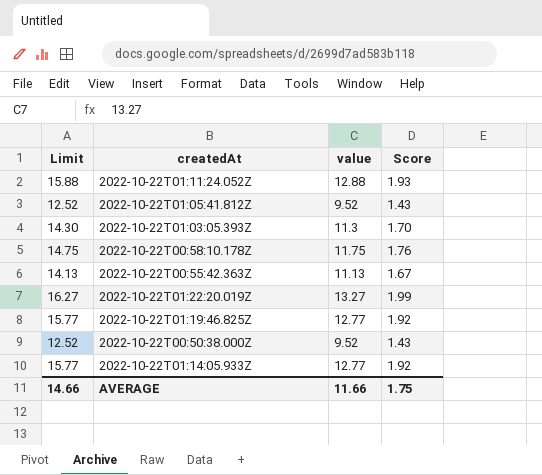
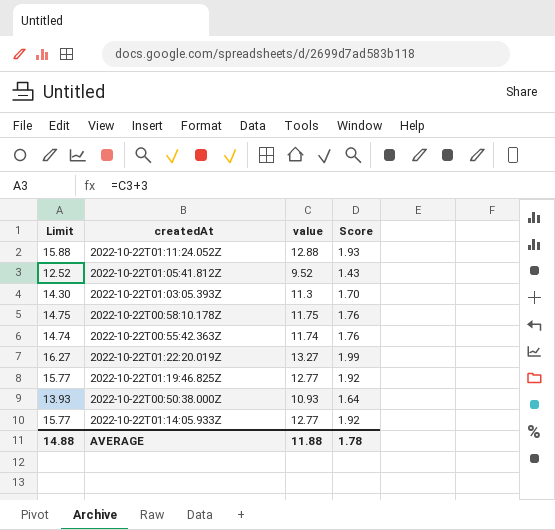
2022-10-22T00:55:42.363Z | Limit: 14.13 -> 14.74
2022-10-22T00:55:42.363Z | value: 11.13 -> 11.74
2022-10-22T00:55:42.363Z | Score: 1.67 -> 1.76
2022-10-22T00:50:38.000Z | Limit: 12.52 -> 13.93
2022-10-22T00:50:38.000Z | value: 9.52 -> 10.93
2022-10-22T00:50:38.000Z | Score: 1.43 -> 1.64
AVERAGE | Limit: 14.66 -> 14.88
AVERAGE | value: 11.66 -> 11.88
AVERAGE | Score: 1.75 -> 1.78

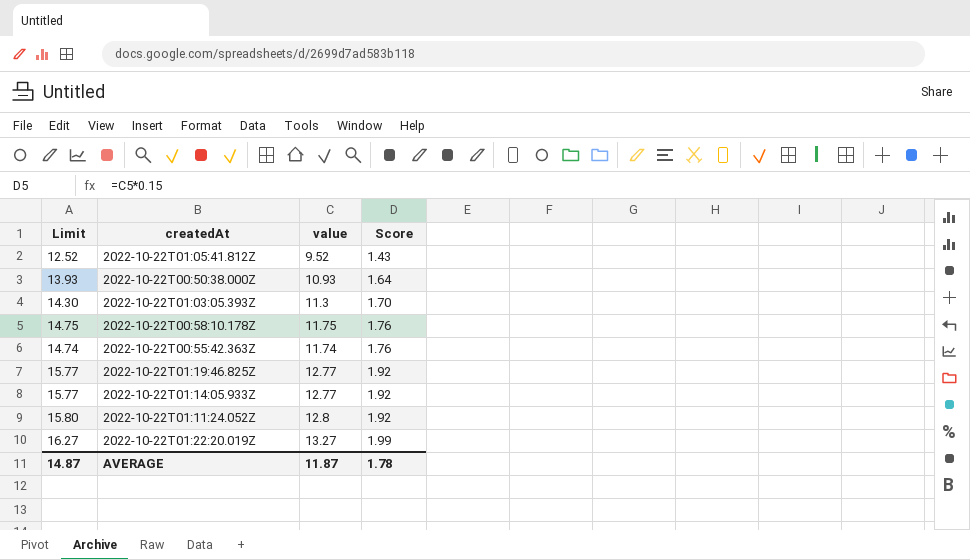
row order: none -> Score ascending
2022-10-22T01:11:24.052Z | Limit: 15.88 -> 15.80
2022-10-22T01:11:24.052Z | value: 12.88 -> 12.8
2022-10-22T01:11:24.052Z | Score: 1.93 -> 1.92
AVERAGE | Limit: 14.88 -> 14.87
AVERAGE | value: 11.88 -> 11.87

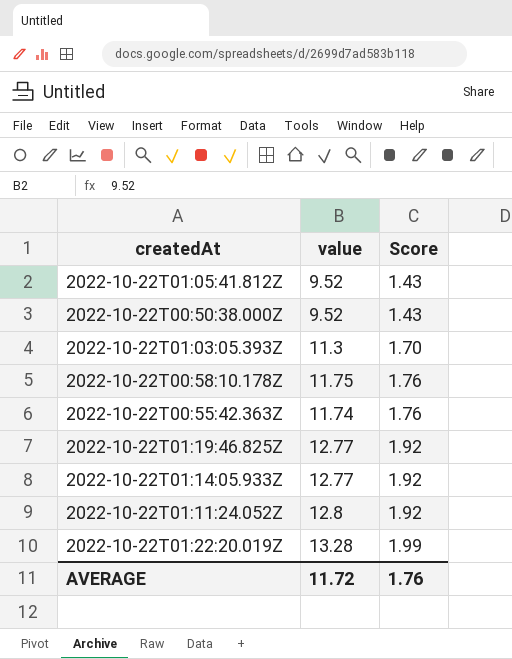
column Limit | formula: [value] + 3 -> none
2022-10-22T00:50:38.000Z | value: 10.93 -> 9.52
2022-10-22T00:50:38.000Z | Score: 1.64 -> 1.43
2022-10-22T01:22:20.019Z | value: 13.27 -> 13.28
AVERAGE | value: 11.87 -> 11.72
AVERAGE | Score: 1.78 -> 1.76

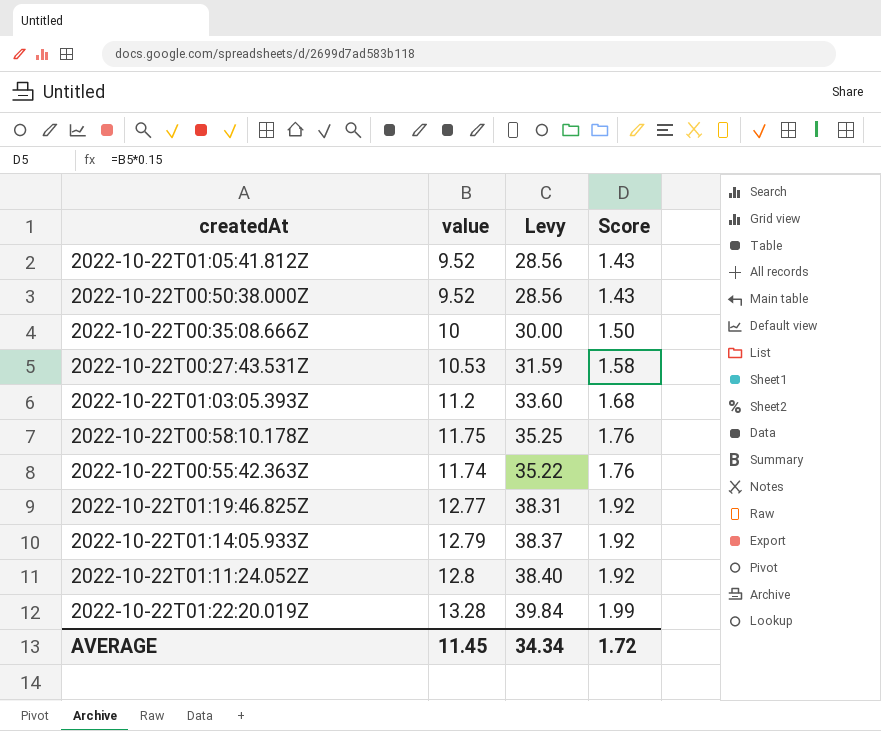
column Levy | formula: none -> [value] * 3
row 2022-10-22T00:35:08.666Z: none -> 10 | 30.00 | 1.50
row 2022-10-22T00:27:43.531Z: none -> 10.53 | 31.59 | 1.58
2022-10-22T01:03:05.393Z | value: 11.3 -> 11.2
2022-10-22T01:03:05.393Z | Score: 1.70 -> 1.68
2022-10-22T01:14:05.933Z | value: 12.77 -> 12.79
AVERAGE | value: 11.72 -> 11.45
AVERAGE | Score: 1.76 -> 1.72

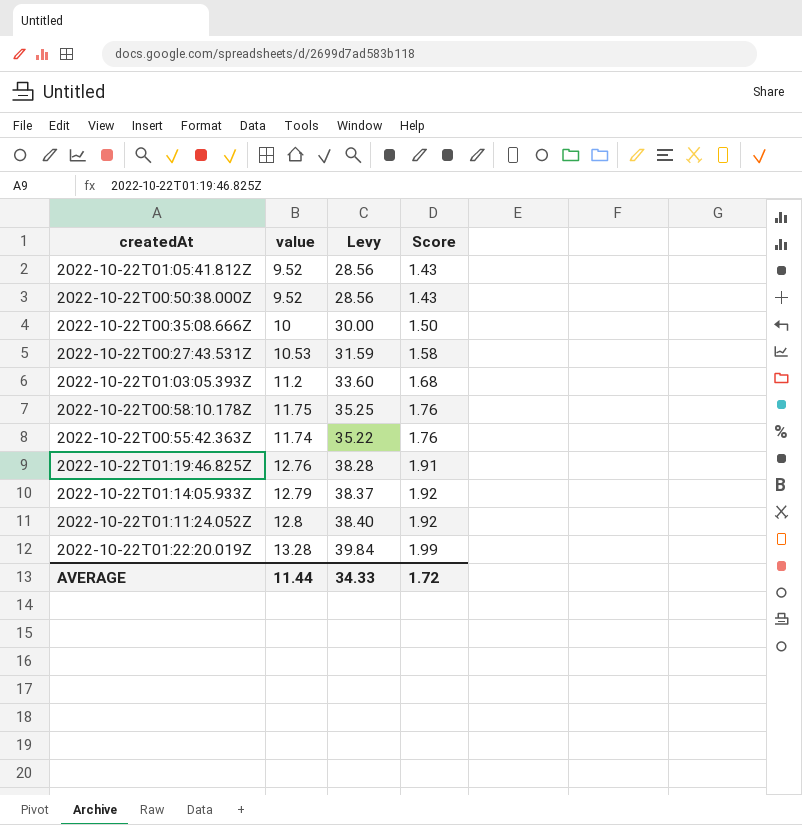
2022-10-22T01:19:46.825Z | value: 12.77 -> 12.76
2022-10-22T01:19:46.825Z | Levy: 38.31 -> 38.28
2022-10-22T01:19:46.825Z | Score: 1.92 -> 1.91
AVERAGE | value: 11.45 -> 11.44
AVERAGE | Levy: 34.34 -> 34.33

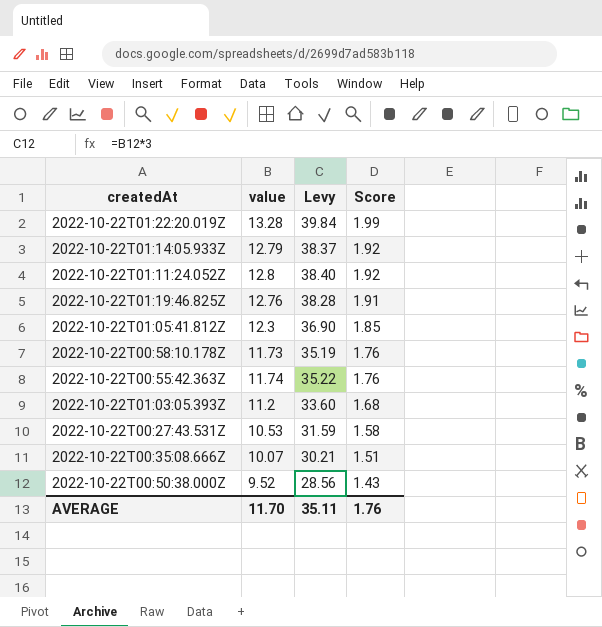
row order: Score ascending -> Score descending
2022-10-22T01:05:41.812Z | value: 9.52 -> 12.3
2022-10-22T01:05:41.812Z | Levy: 28.56 -> 36.90
2022-10-22T01:05:41.812Z | Score: 1.43 -> 1.85
2022-10-22T00:58:10.178Z | value: 11.75 -> 11.73
2022-10-22T00:58:10.178Z | Levy: 35.25 -> 35.19
2022-10-22T00:35:08.666Z | value: 10 -> 10.07
2022-10-22T00:35:08.666Z | Levy: 30.00 -> 30.21
2022-10-22T00:35:08.666Z | Score: 1.50 -> 1.51
AVERAGE | value: 11.44 -> 11.70
AVERAGE | Levy: 34.33 -> 35.11
AVERAGE | Score: 1.72 -> 1.76

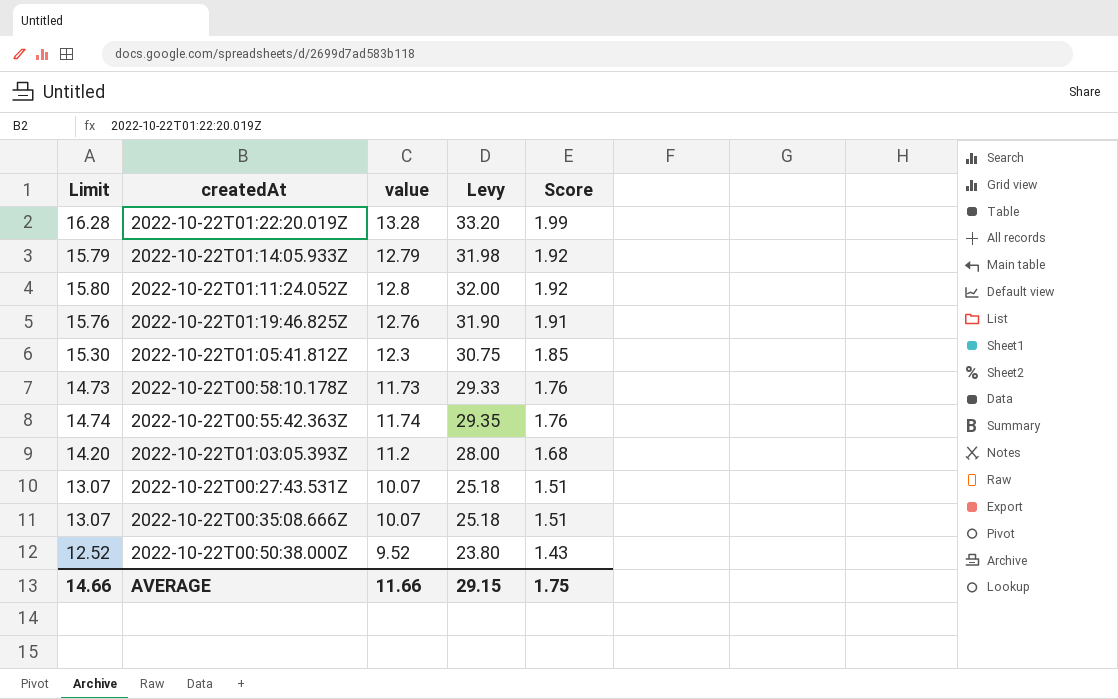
column Limit | formula: none -> [value] + 3
column Levy | formula: [value] * 3 -> [value] * 2.5
2022-10-22T00:27:43.531Z | value: 10.53 -> 10.07
2022-10-22T00:27:43.531Z | Score: 1.58 -> 1.51
AVERAGE | value: 11.70 -> 11.66
AVERAGE | Levy: 35.11 -> 29.15
AVERAGE | Score: 1.76 -> 1.75

